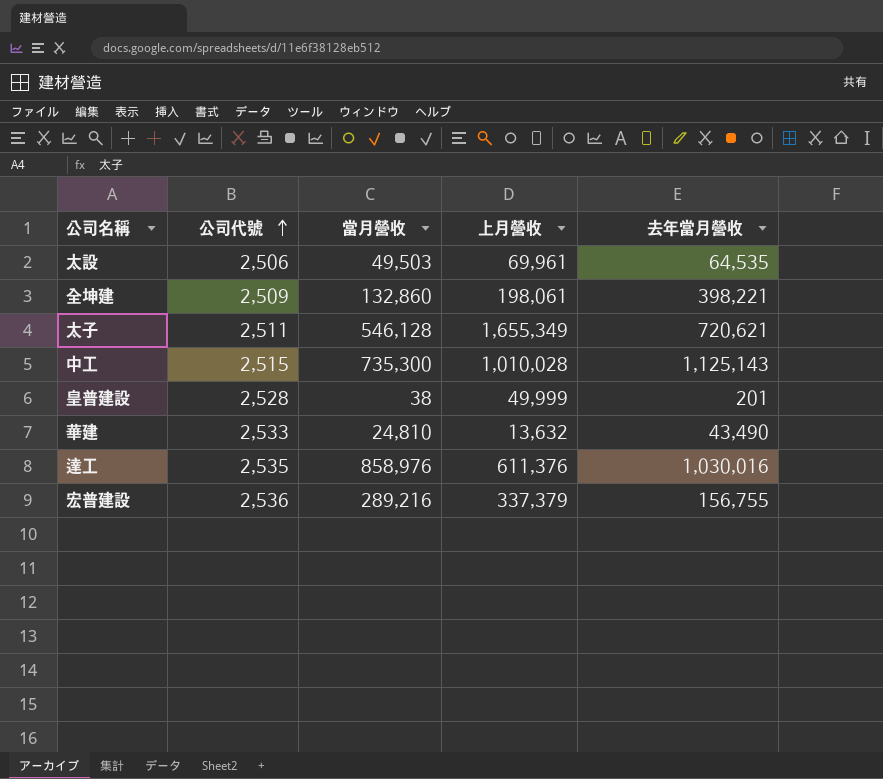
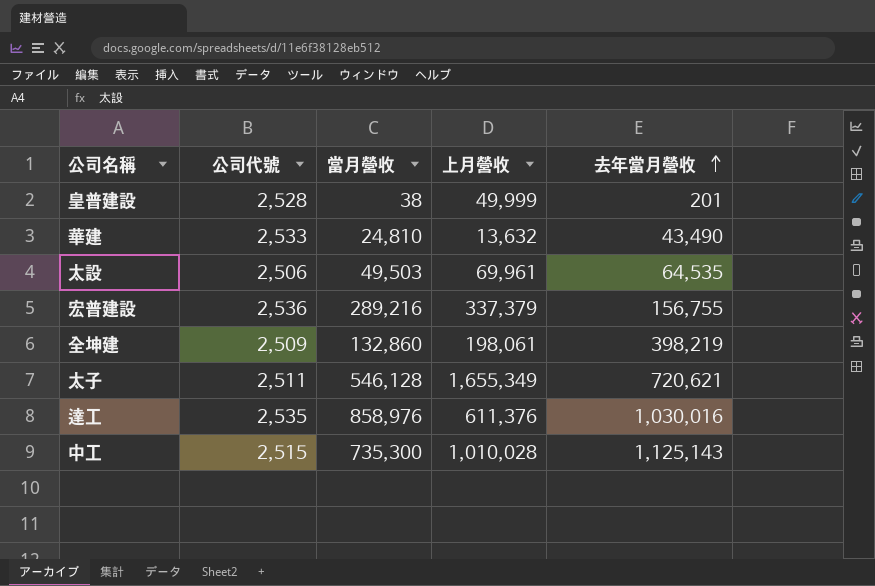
row order: 公司代號 ascending -> 去年當月營收 ascending
全坤建 | 去年當月營收: 398,221 -> 398,219

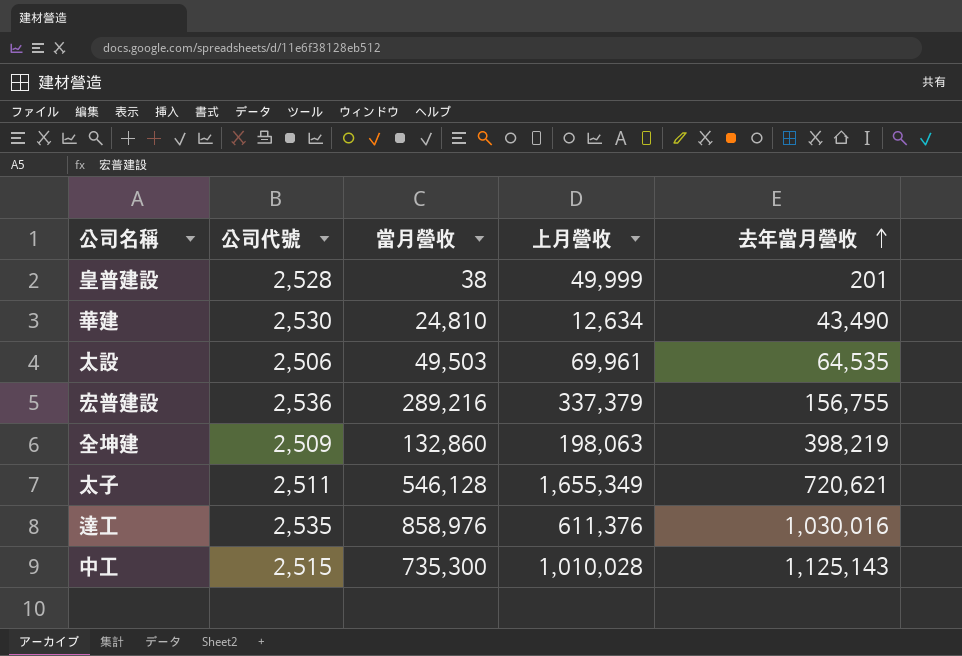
華建 | 公司代號: 2,533 -> 2,530
華建 | 上月營收: 13,632 -> 12,634
全坤建 | 上月營收: 198,061 -> 198,063

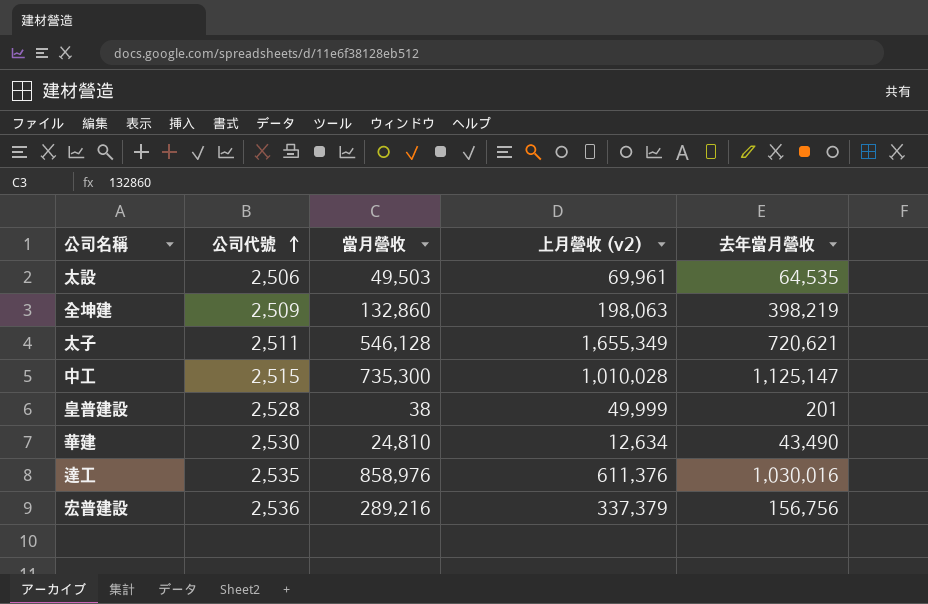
row order: 去年當月營收 ascending -> 公司代號 ascending
column name: 上月營收 -> 上月營收 (v2)
中工 | 去年當月營收: 1,125,143 -> 1,125,147
宏普建設 | 去年當月營收: 156,755 -> 156,756

